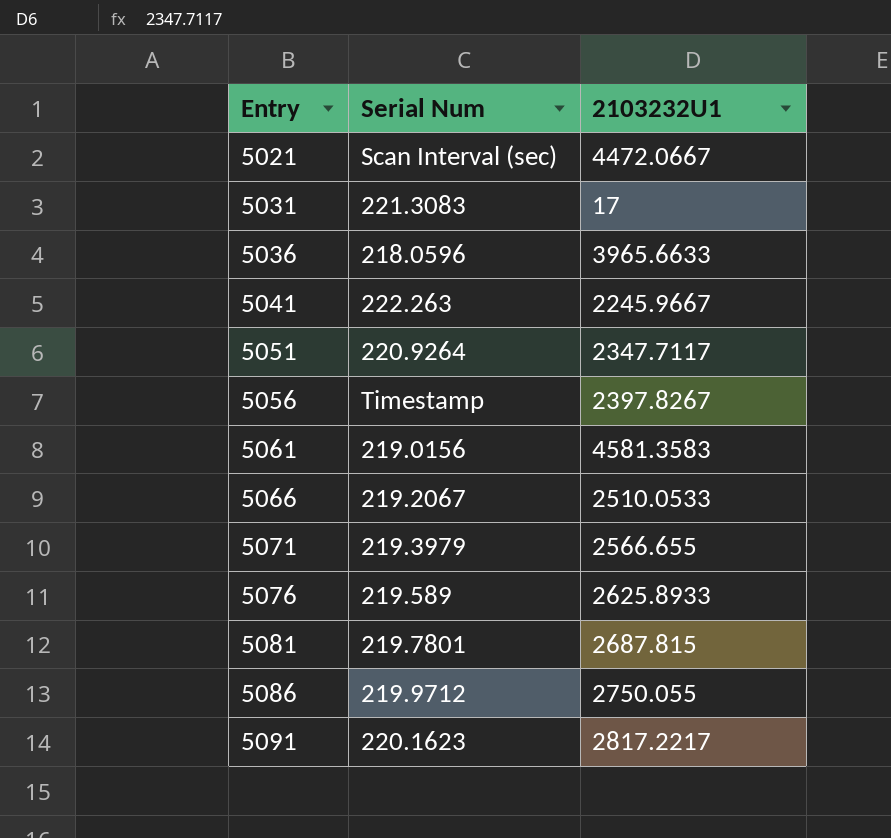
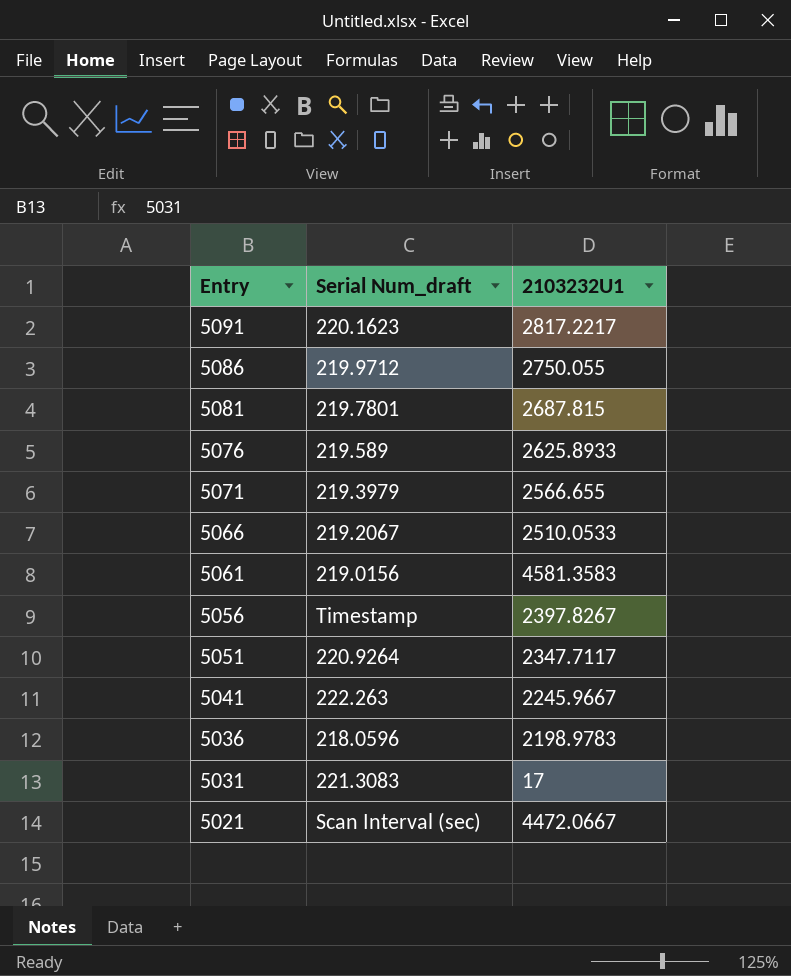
row order: Entry ascending -> Entry descending
column name: Serial Num -> Serial Num_draft
5036 | 2103232U1: 3965.6633 -> 2198.9783

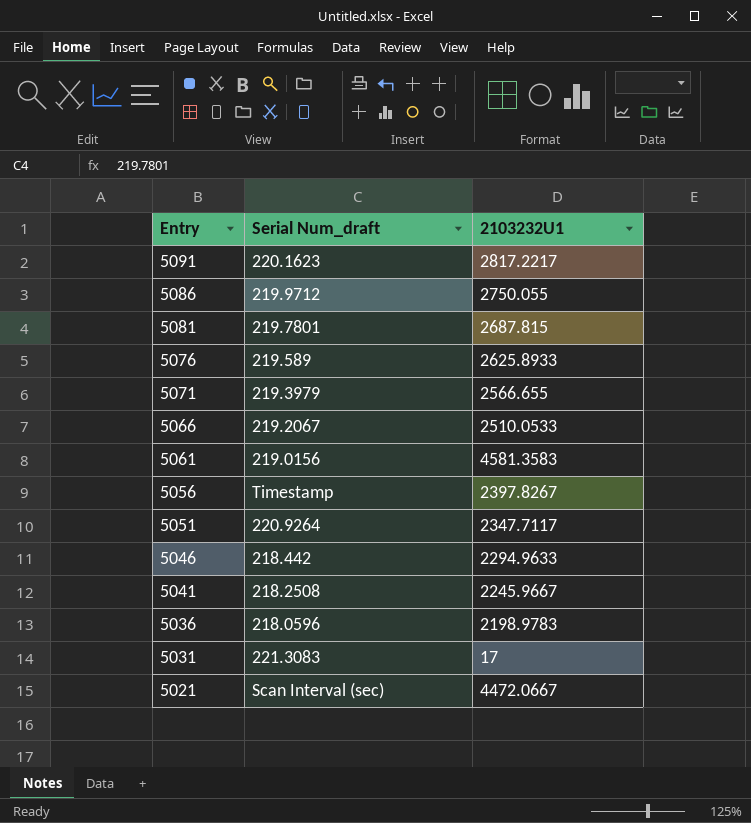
row 5046: none -> 218.442 | 2294.9633
5041 | Serial Num_draft: 222.263 -> 218.2508

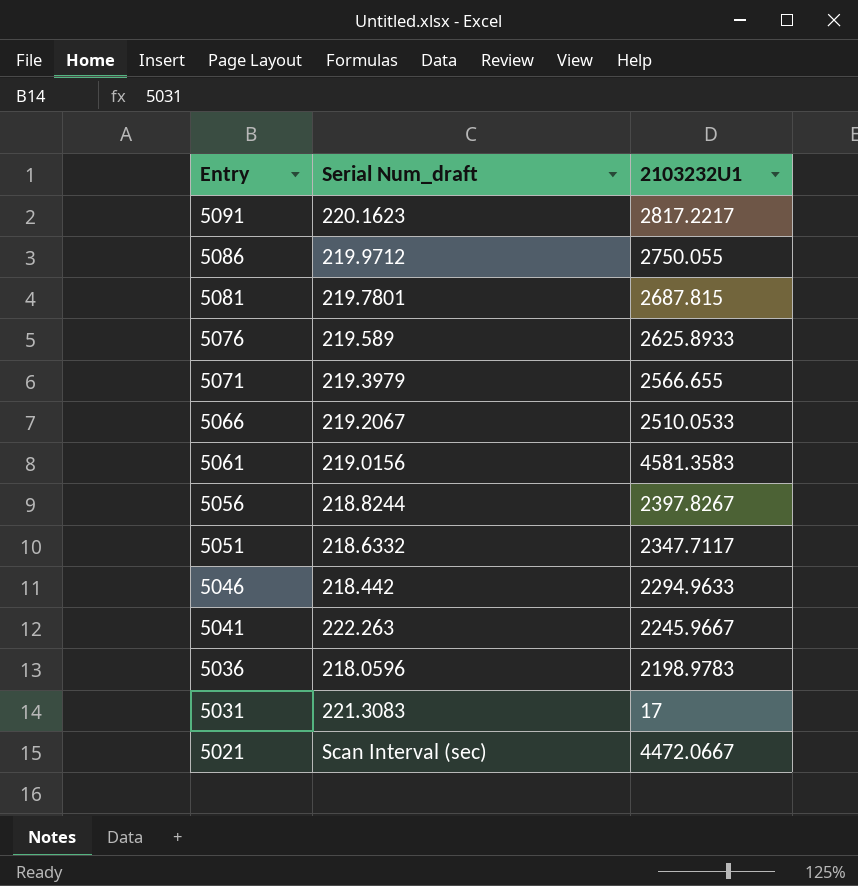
5056 | Serial Num_draft: Timestamp -> 218.8244
5051 | Serial Num_draft: 220.9264 -> 218.6332
5041 | Serial Num_draft: 218.2508 -> 222.263

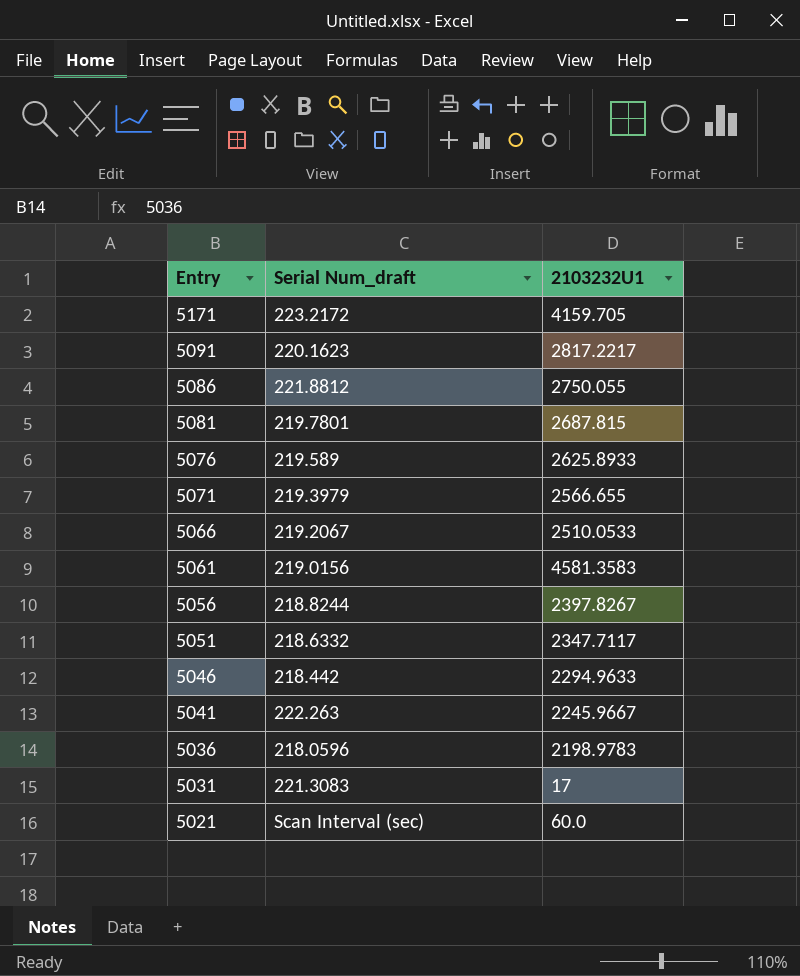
row 5171: none -> 223.2172 | 4159.705
5086 | Serial Num_draft: 219.9712 -> 221.8812
5021 | 2103232U1: 4472.0667 -> 60.0

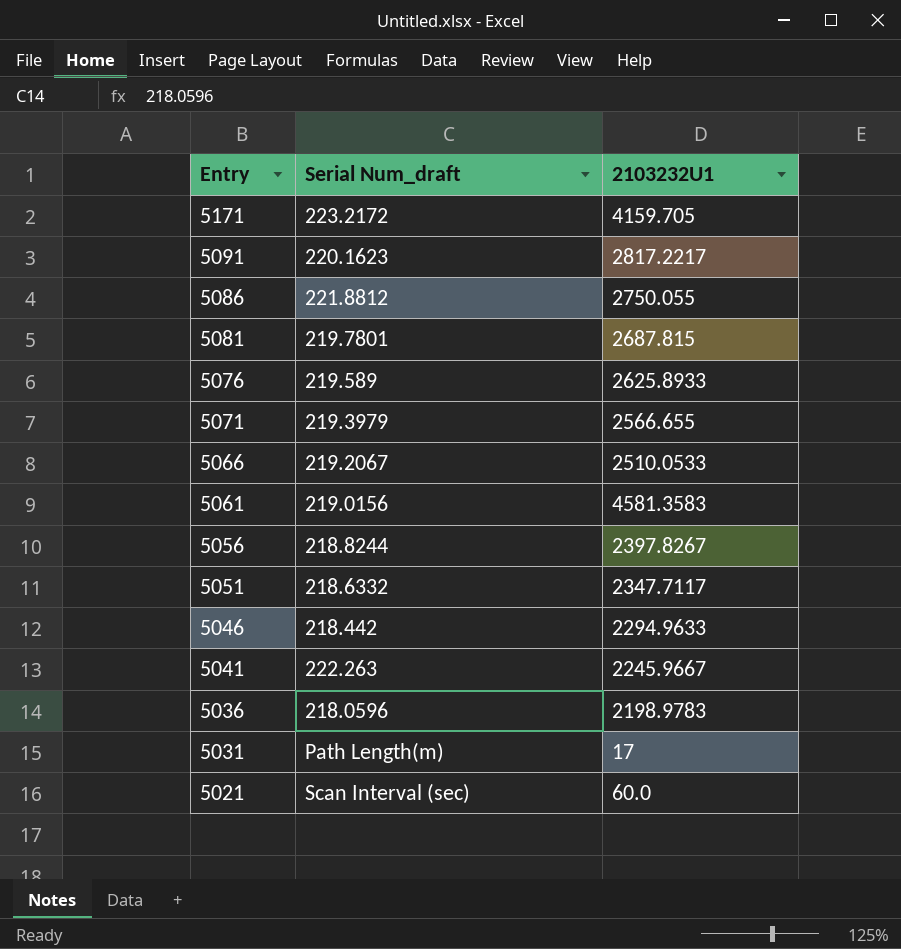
5031 | Serial Num_draft: 221.3083 -> Path Length(m)

